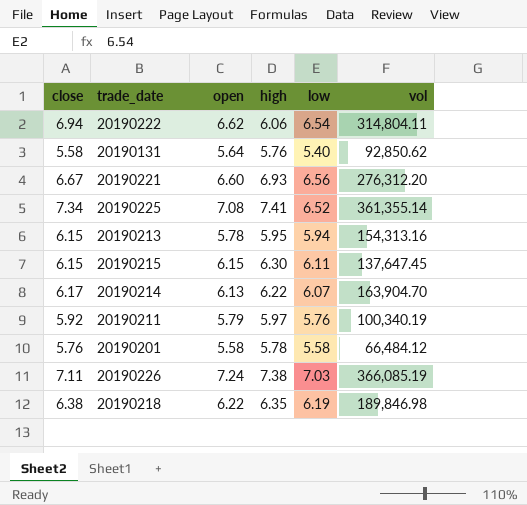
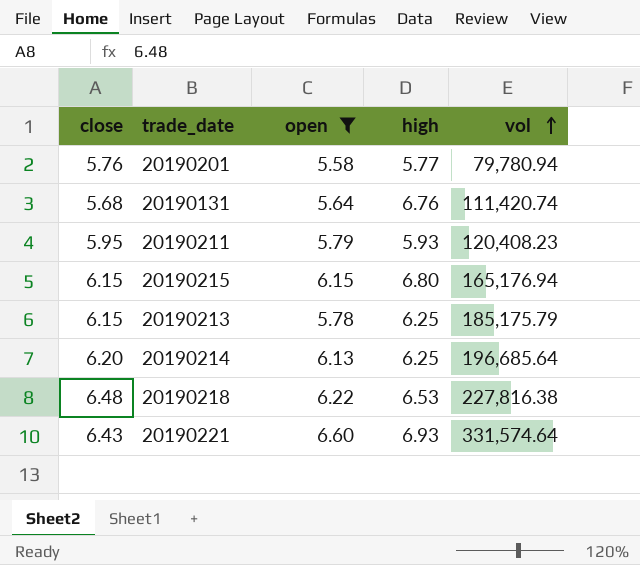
filter: none -> open <= 6.60
row order: none -> vol ascending
column low | position: 5 -> none
20190201 | high: 5.78 -> 5.77
20190201 | vol: 66,484.12 -> 79,780.94
20190131 | close: 5.58 -> 5.68
20190131 | high: 5.76 -> 6.76
20190131 | vol: 92,850.62 -> 111,420.74
20190211 | close: 5.92 -> 5.95
20190211 | high: 5.97 -> 5.93
20190211 | vol: 100,340.19 -> 120,408.23
20190215 | high: 6.30 -> 6.80
20190215 | vol: 137,647.45 -> 165,176.94
20190213 | high: 5.95 -> 6.25
20190213 | vol: 154,313.16 -> 185,175.79
20190214 | close: 6.17 -> 6.20
20190214 | high: 6.22 -> 6.25
20190214 | vol: 163,904.70 -> 196,685.64
20190218 | close: 6.38 -> 6.48
20190218 | high: 6.35 -> 6.53
20190218 | vol: 189,846.98 -> 227,816.38
20190221 | close: 6.67 -> 6.43
20190221 | vol: 276,312.20 -> 331,574.64

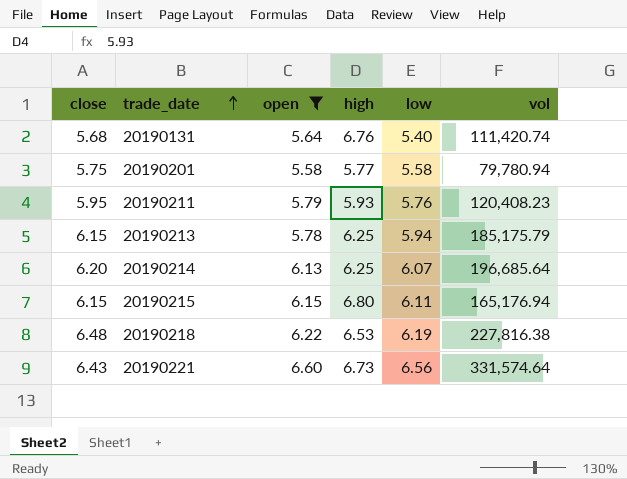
row order: vol ascending -> trade_date ascending
column low | position: none -> 5
20190201 | close: 5.76 -> 5.75
20190221 | high: 6.93 -> 6.73

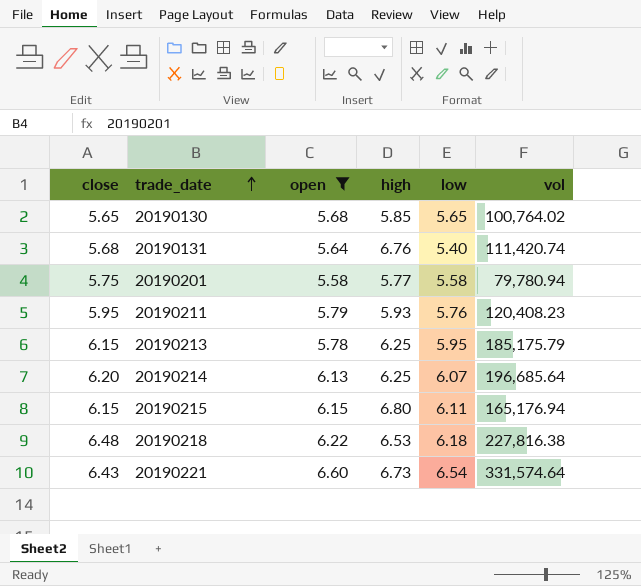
row 20190130: none -> 5.65 | 5.68 | 5.85 | 5.65 | 100,764.02
20190213 | low: 5.94 -> 5.95
20190218 | low: 6.19 -> 6.18
20190221 | low: 6.56 -> 6.54

